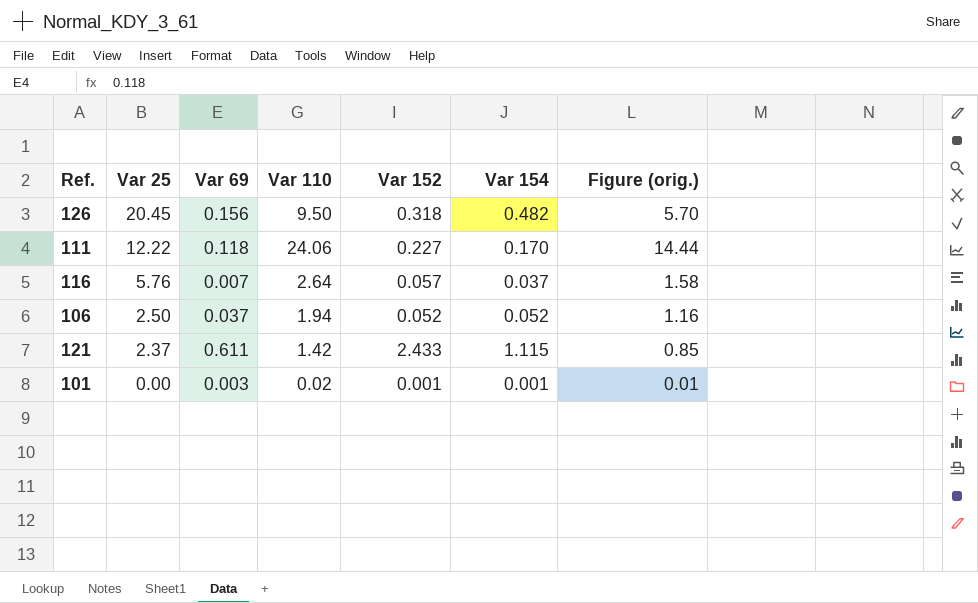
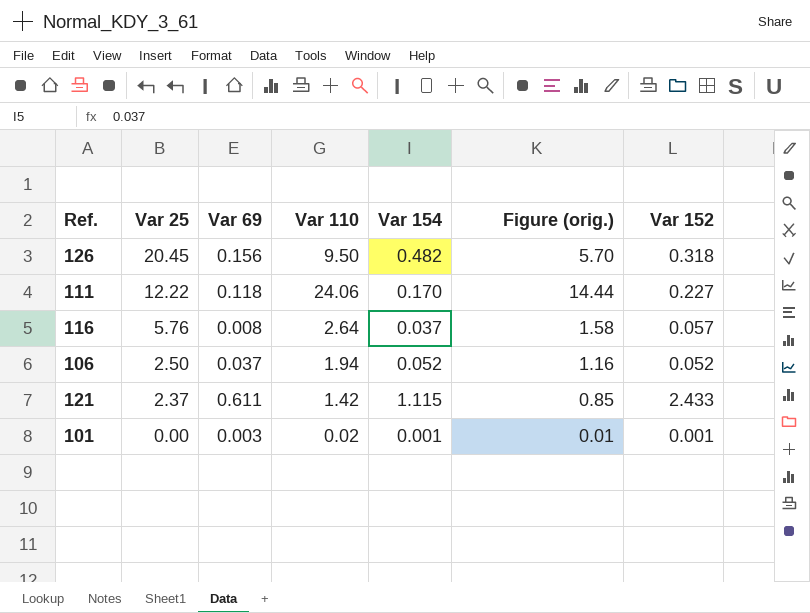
column Var 152 | position: 5 -> 7
116 | Var 69: 0.007 -> 0.008

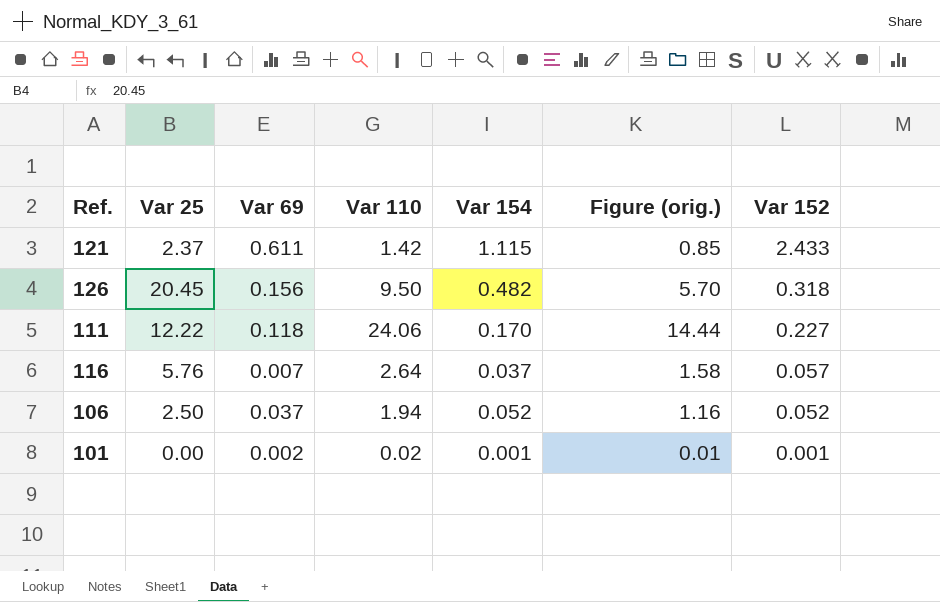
row order: Var 25 descending -> Var 152 descending
116 | Var 69: 0.008 -> 0.007
101 | Var 69: 0.003 -> 0.002

